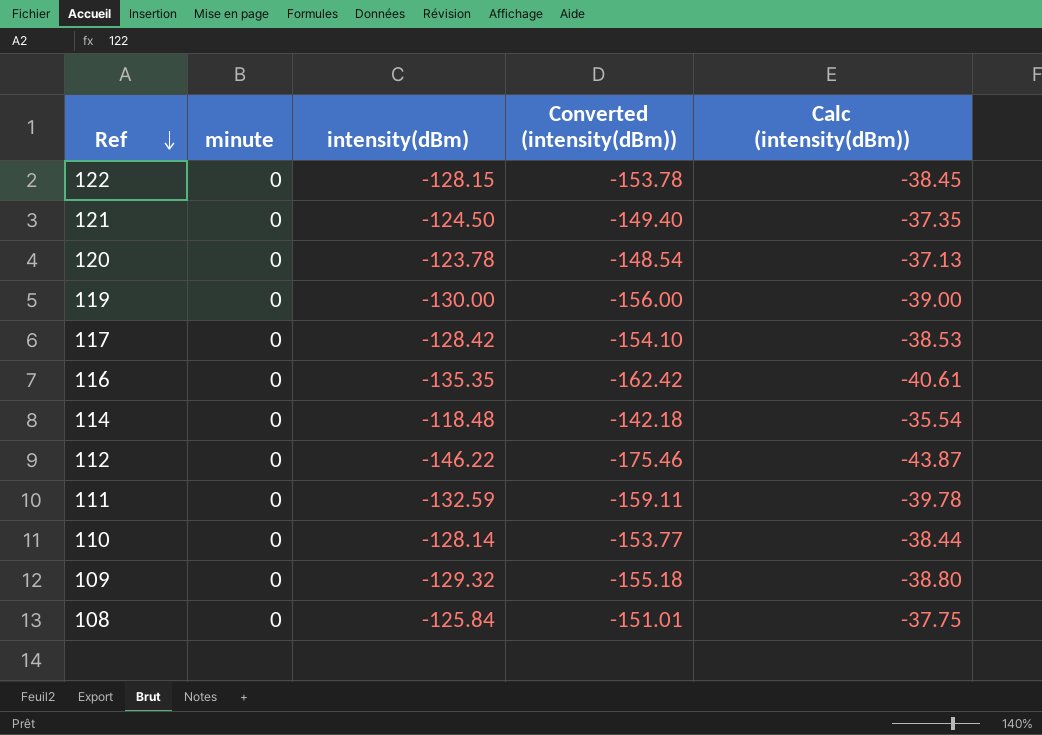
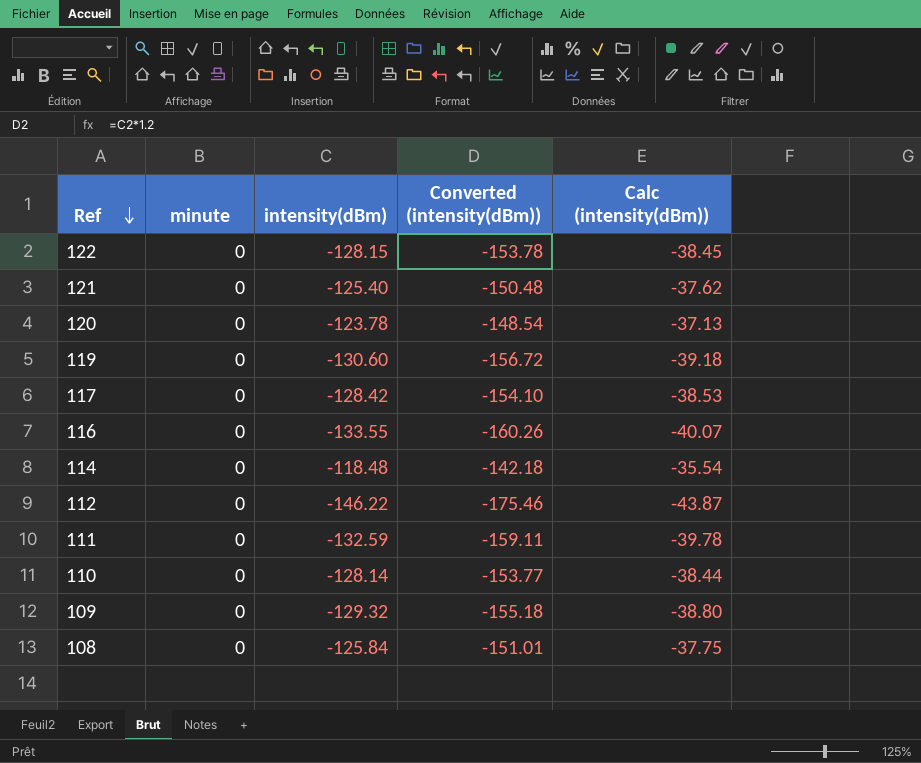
121 | intensity(dBm): -124.50 -> -125.40
121 | Converted (intensity(dBm)): -149.40 -> -150.48
121 | Calc (intensity(dBm)): -37.35 -> -37.62
119 | intensity(dBm): -130.00 -> -130.60
119 | Converted (intensity(dBm)): -156.00 -> -156.72
119 | Calc (intensity(dBm)): -39.00 -> -39.18
116 | intensity(dBm): -135.35 -> -133.55
116 | Converted (intensity(dBm)): -162.42 -> -160.26
116 | Calc (intensity(dBm)): -40.61 -> -40.07

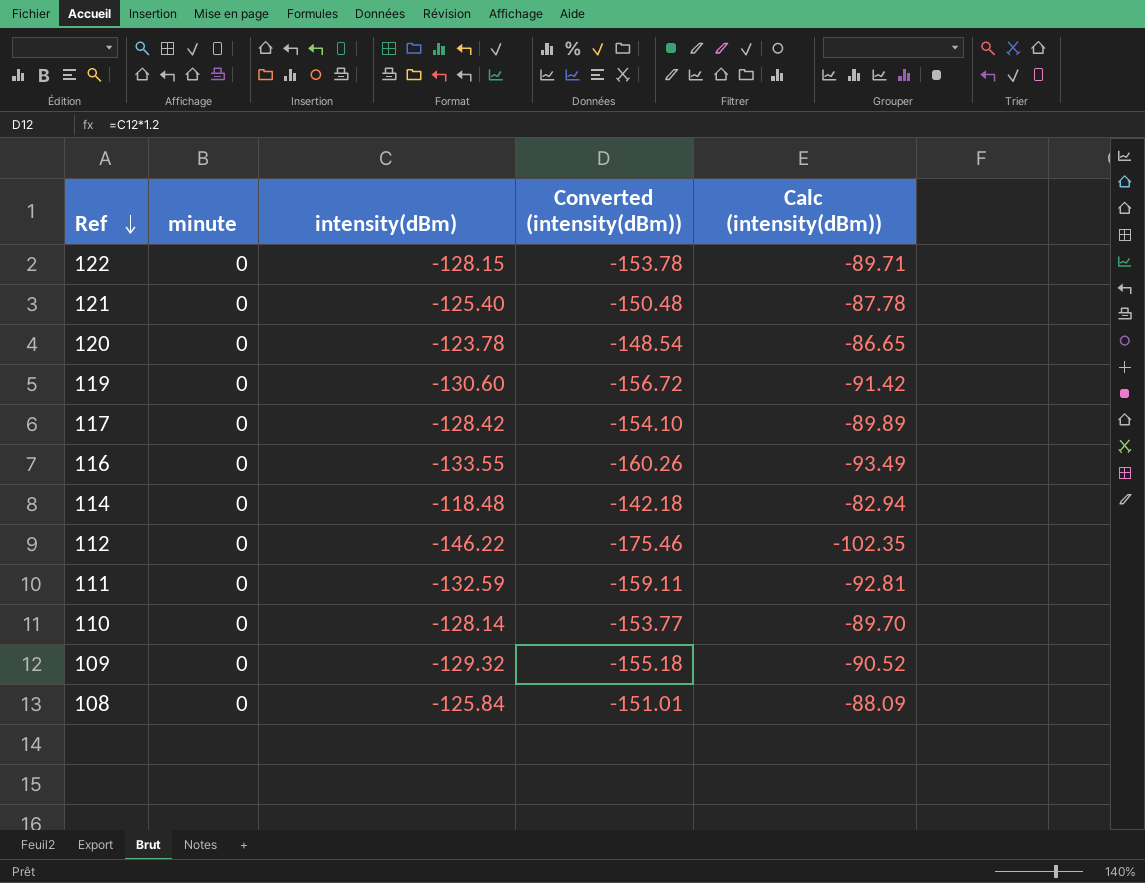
column Calc (intensity(dBm)) | formula: [intensity(dBm)] * 0.3 -> [intensity(dBm)] * 0.7

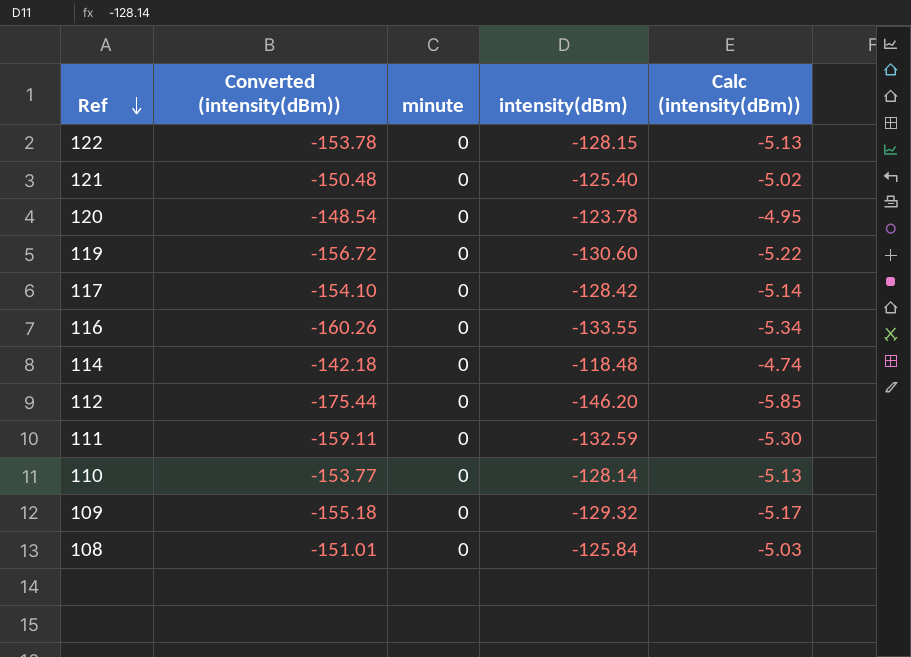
column Converted (intensity(dBm)) | position: 4 -> 2
column Calc (intensity(dBm)) | formula: [intensity(dBm)] * 0.7 -> [intensity(dBm)] * 0.04
112 | Converted (intensity(dBm)): -175.46 -> -175.44
112 | intensity(dBm): -146.22 -> -146.20

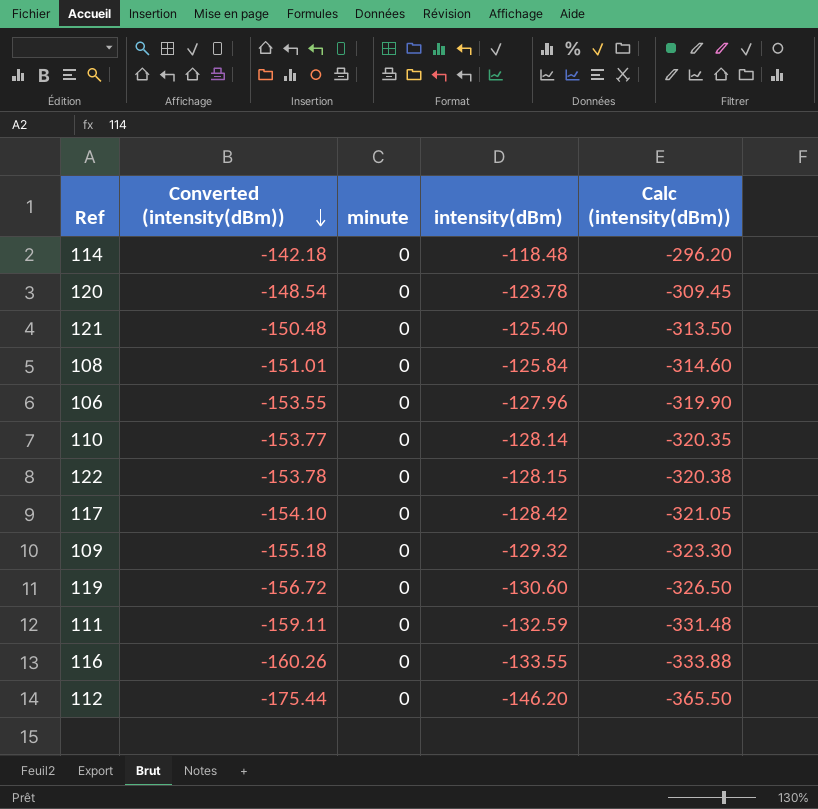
row order: Ref descending -> Converted (intensity(dBm)) descending
column Calc (intensity(dBm)) | formula: [intensity(dBm)] * 0.04 -> [intensity(dBm)] * 2.5
row 106: none -> -153.55 | 0 | -127.96 | -319.90

